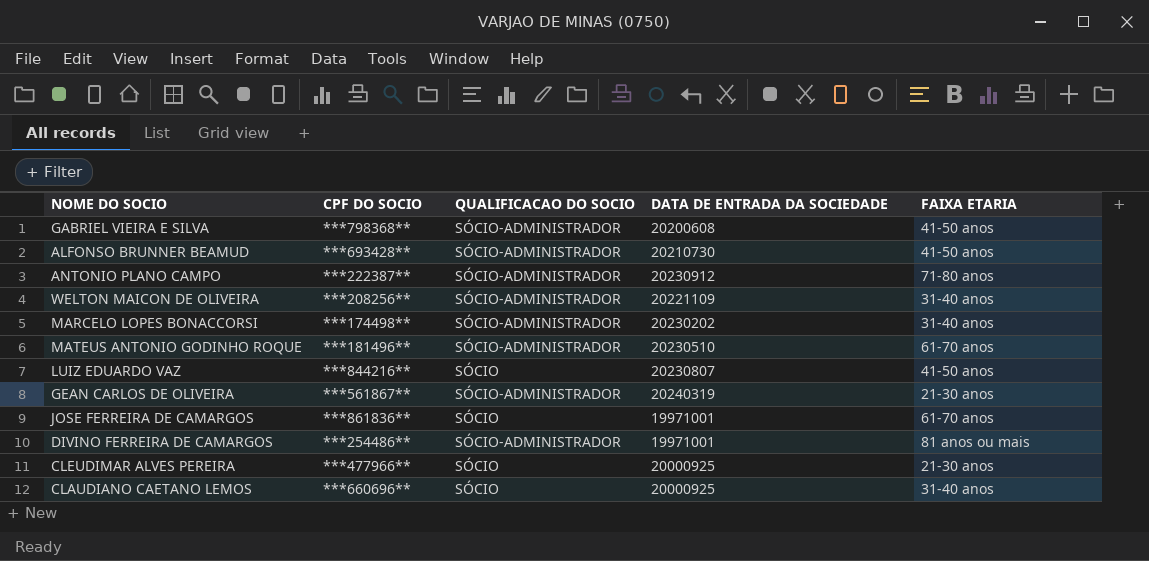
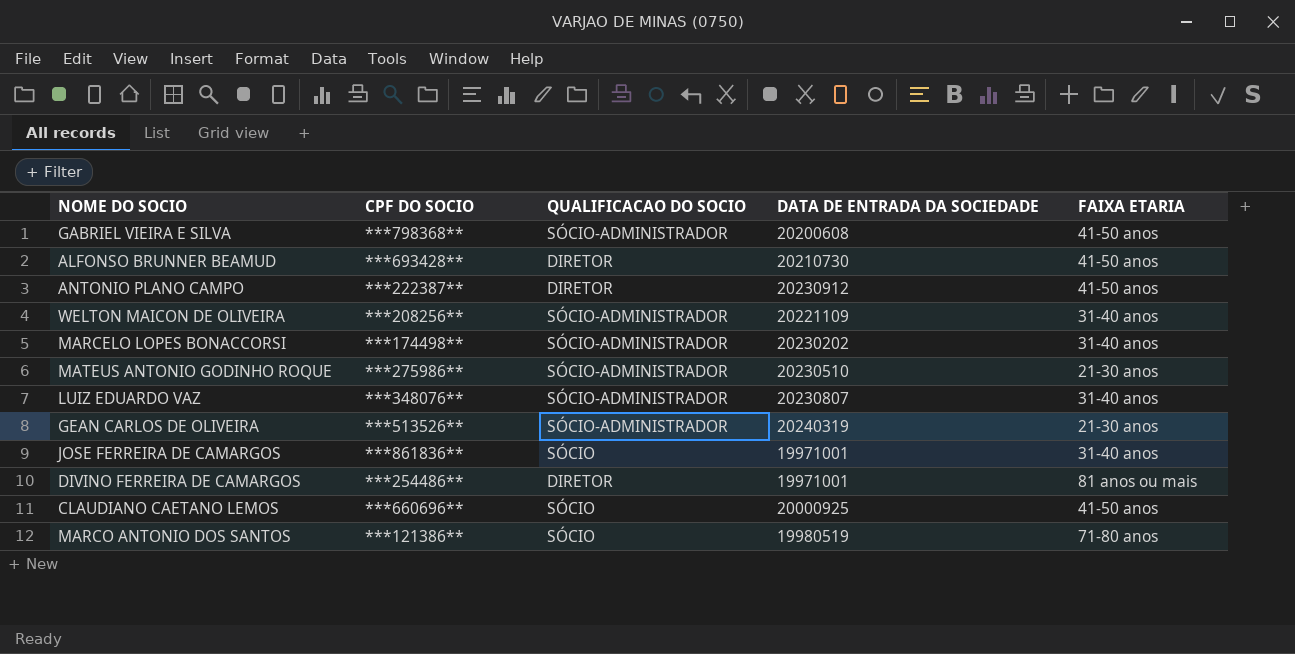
row CLEUDIMAR ALVES PEREIRA: ***477966** | SÓCIO | 20000925 | 21-30 anos -> none
ALFONSO BRUNNER BEAMUD | QUALIFICACAO DO SOCIO: SÓCIO-ADMINISTRADOR -> DIRETOR
ANTONIO PLANO CAMPO | QUALIFICACAO DO SOCIO: SÓCIO-ADMINISTRADOR -> DIRETOR
ANTONIO PLANO CAMPO | FAIXA ETARIA: 71-80 anos -> 41-50 anos
MATEUS ANTONIO GODINHO ROQUE | CPF DO SOCIO: ***181496** -> ***275986**
MATEUS ANTONIO GODINHO ROQUE | FAIXA ETARIA: 61-70 anos -> 21-30 anos
LUIZ EDUARDO VAZ | CPF DO SOCIO: ***844216** -> ***348076**
LUIZ EDUARDO VAZ | QUALIFICACAO DO SOCIO: SÓCIO -> SÓCIO-ADMINISTRADOR
LUIZ EDUARDO VAZ | FAIXA ETARIA: 41-50 anos -> 31-40 anos
GEAN CARLOS DE OLIVEIRA | CPF DO SOCIO: ***561867** -> ***513526**
JOSE FERREIRA DE CAMARGOS | FAIXA ETARIA: 61-70 anos -> 31-40 anos
DIVINO FERREIRA DE CAMARGOS | QUALIFICACAO DO SOCIO: SÓCIO-ADMINISTRADOR -> DIRETOR
CLAUDIANO CAETANO LEMOS | FAIXA ETARIA: 31-40 anos -> 41-50 anos
row MARCO ANTONIO DOS SANTOS: none -> ***121386** | SÓCIO | 19980519 | 71-80 anos

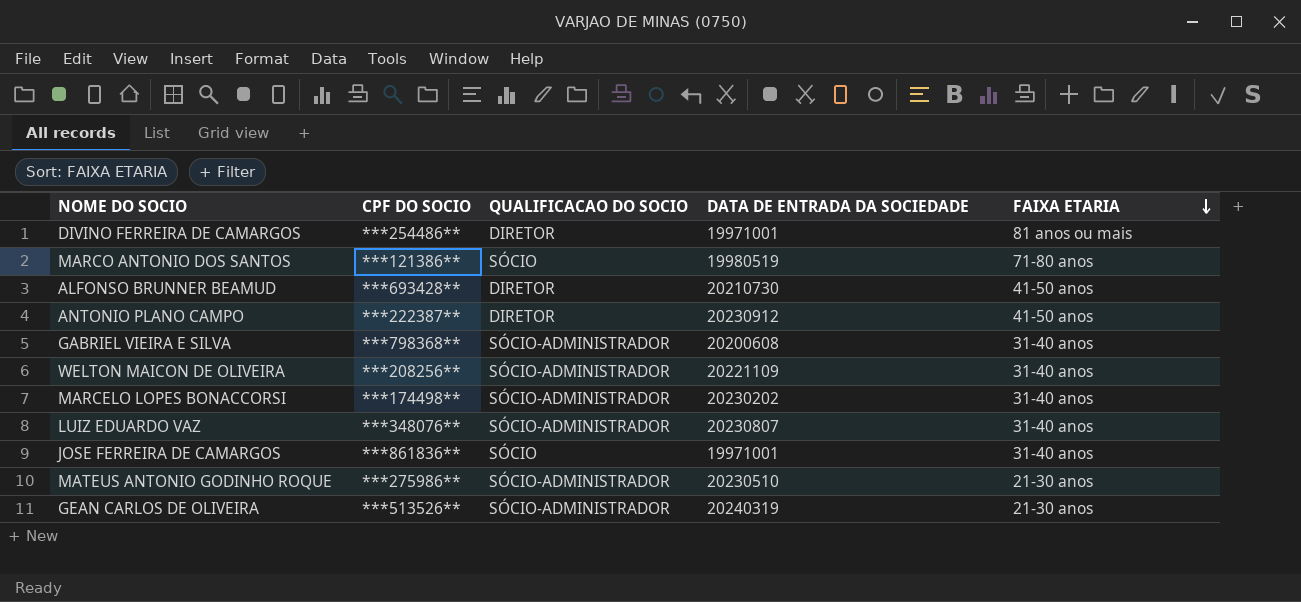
row order: none -> FAIXA ETARIA descending
row CLAUDIANO CAETANO LEMOS: ***660696** | SÓCIO | 20000925 | 41-50 anos -> none
GABRIEL VIEIRA E SILVA | FAIXA ETARIA: 41-50 anos -> 31-40 anos

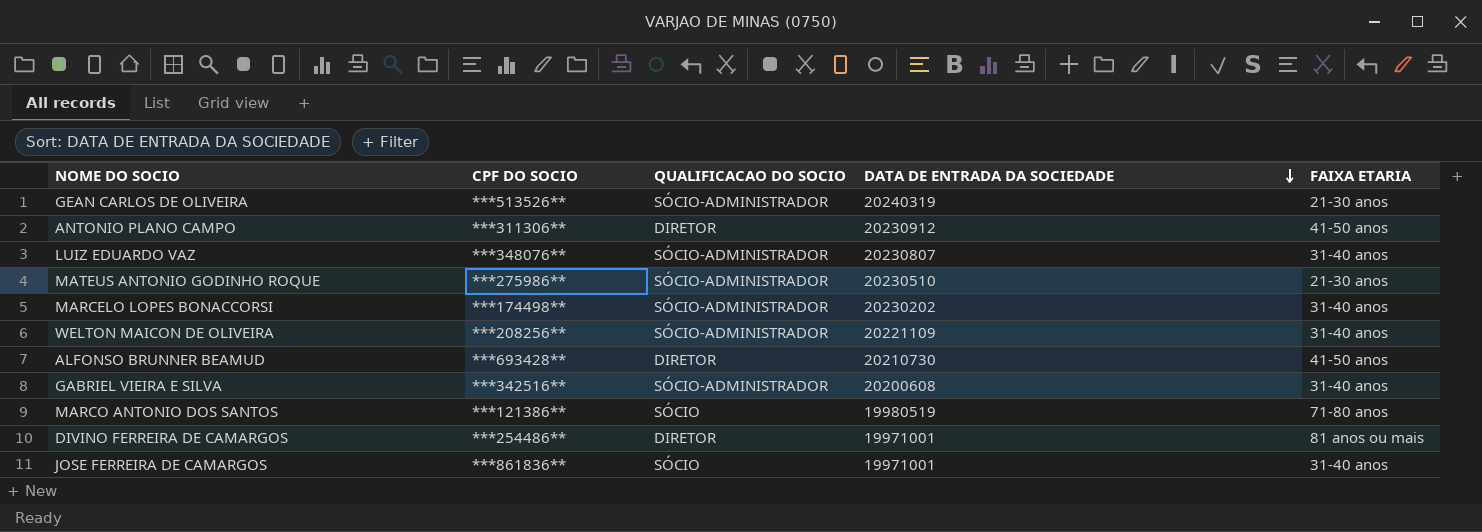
row order: FAIXA ETARIA descending -> DATA DE ENTRADA DA SOCIEDADE descending
ANTONIO PLANO CAMPO | CPF DO SOCIO: ***222387** -> ***311306**
GABRIEL VIEIRA E SILVA | CPF DO SOCIO: ***798368** -> ***342516**

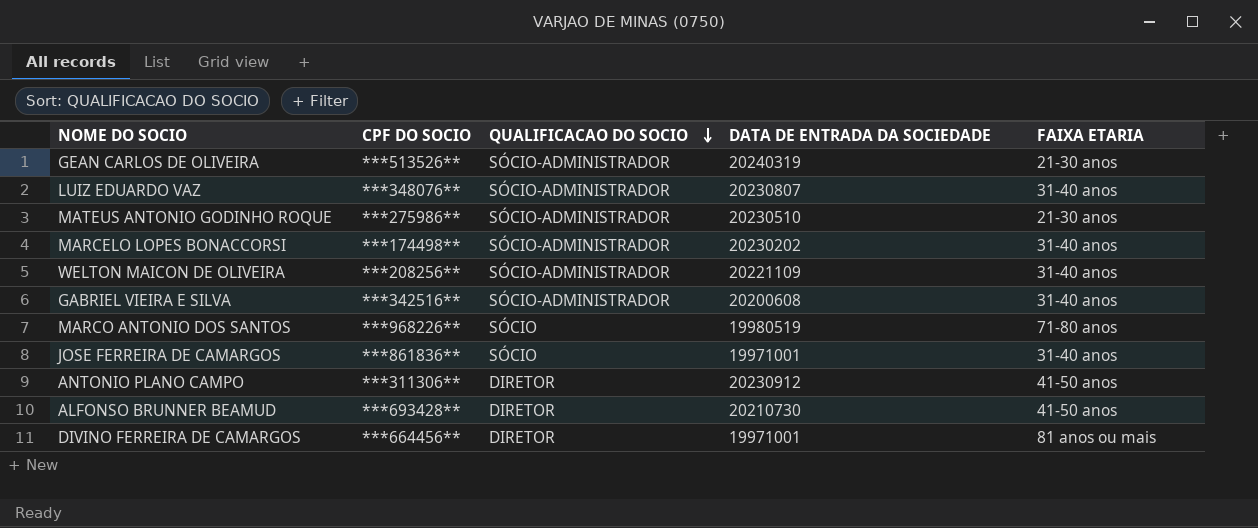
row order: DATA DE ENTRADA DA SOCIEDADE descending -> QUALIFICACAO DO SOCIO descending
MARCO ANTONIO DOS SANTOS | CPF DO SOCIO: ***121386** -> ***968226**
DIVINO FERREIRA DE CAMARGOS | CPF DO SOCIO: ***254486** -> ***664456**

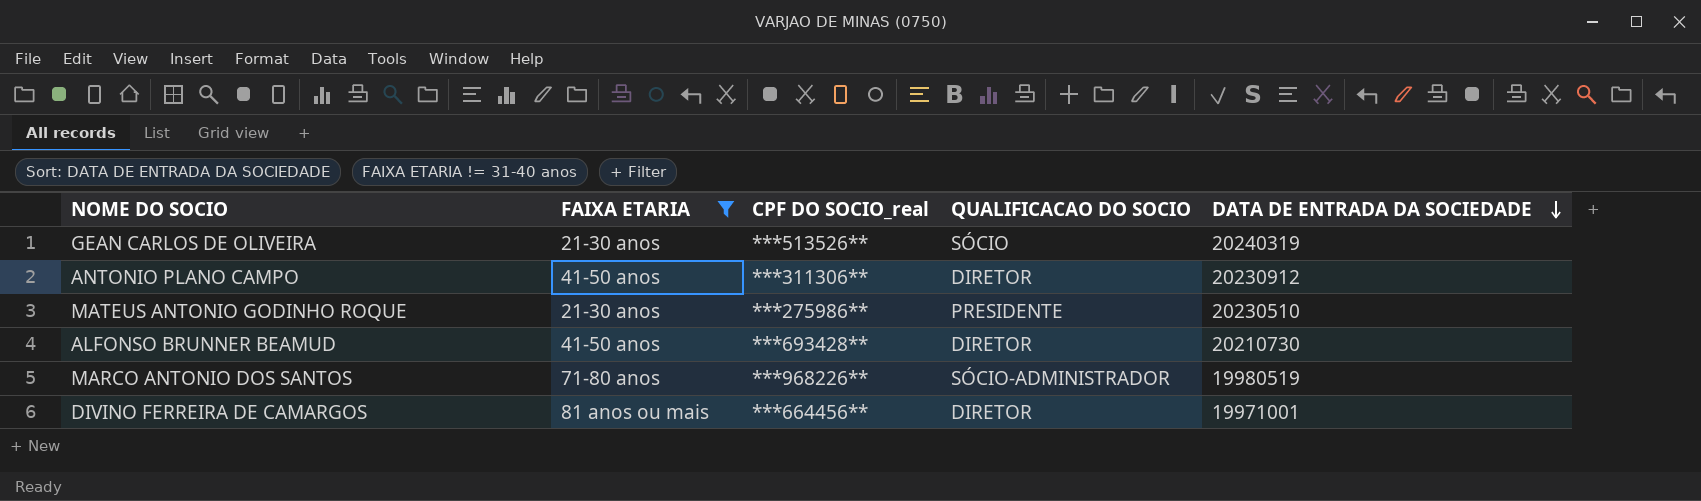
filter: none -> FAIXA ETARIA != 31-40 anos
row order: QUALIFICACAO DO SOCIO descending -> DATA DE ENTRADA DA SOCIEDADE descending
column FAIXA ETARIA | position: 5 -> 2
column name: CPF DO SOCIO -> CPF DO SOCIO_real
GEAN CARLOS DE OLIVEIRA | QUALIFICACAO DO SOCIO: SÓCIO-ADMINISTRADOR -> SÓCIO
MATEUS ANTONIO GODINHO ROQUE | QUALIFICACAO DO SOCIO: SÓCIO-ADMINISTRADOR -> PRESIDENTE
MARCO ANTONIO DOS SANTOS | QUALIFICACAO DO SOCIO: SÓCIO -> SÓCIO-ADMINISTRADOR

